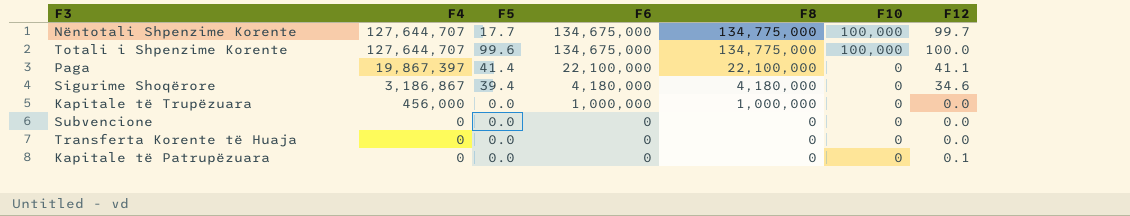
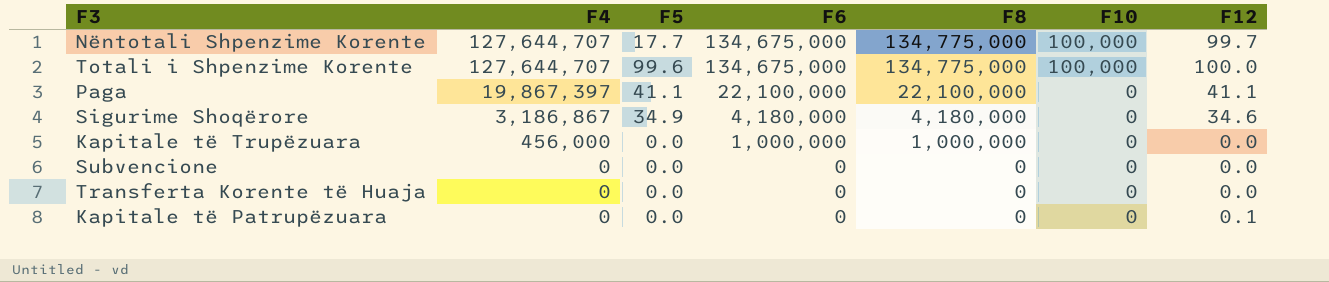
Paga | F5: 41.4 -> 41.1
Sigurime Shoqërore | F5: 39.4 -> 34.9

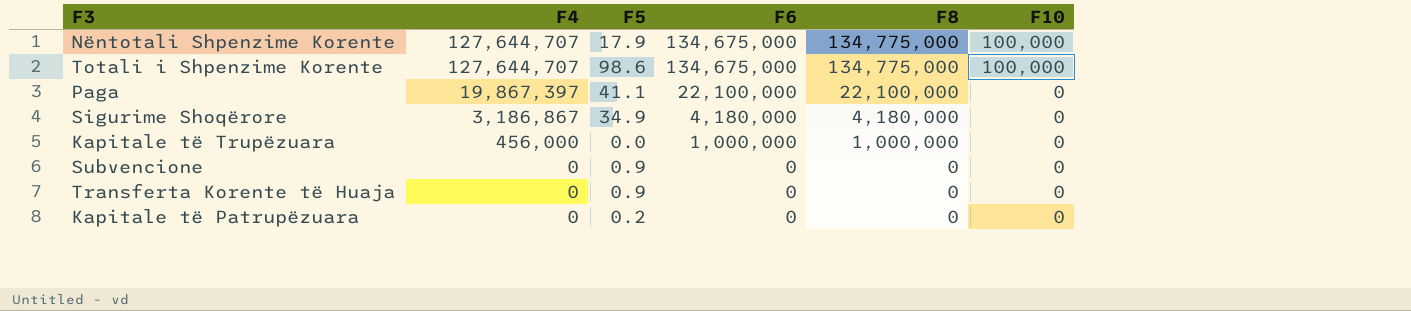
column F12 | position: 7 -> none
Nëntotali Shpenzime Korente | F5: 17.7 -> 17.9
Totali i Shpenzime Korente | F5: 99.6 -> 98.6
Subvencione | F5: 0.0 -> 0.9
Transferta Korente të Huaja | F5: 0.0 -> 0.9
Kapitale të Patrupëzuara | F5: 0.0 -> 0.2

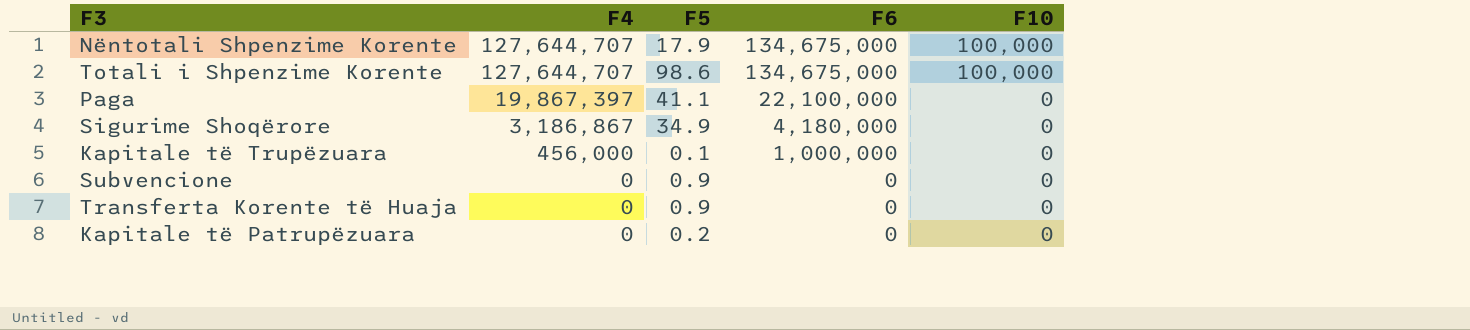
column F8 | formula: [F6] + [F10] -> none
Kapitale të Trupëzuara | F5: 0.0 -> 0.1

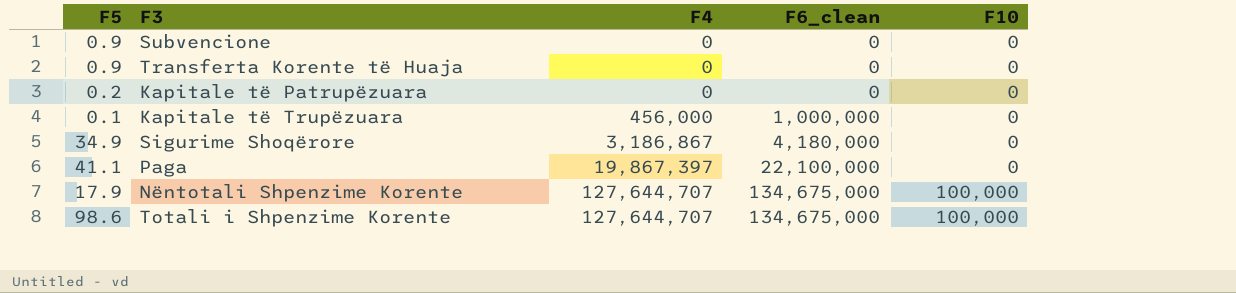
row order: F4 descending -> F4 ascending
column F5 | position: 3 -> 1
column name: F6 -> F6_clean

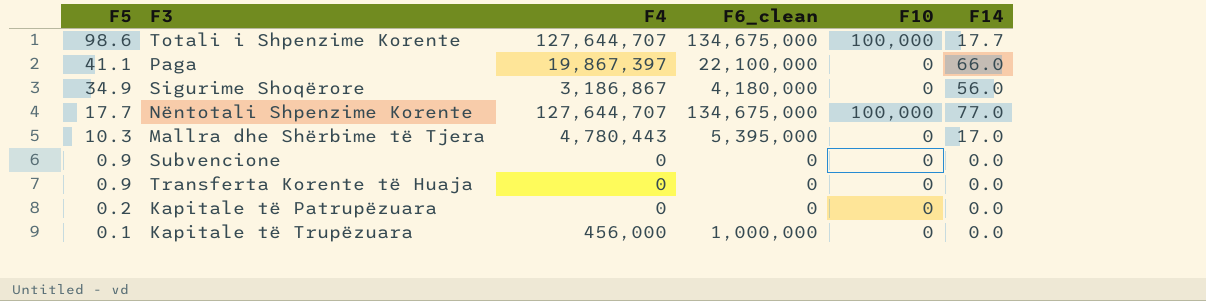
row order: F4 ascending -> F5 descending
column F14 | position: none -> 6
Nëntotali Shpenzime Korente | F5: 17.9 -> 17.7
row Mallra dhe Shërbime të Tjera: none -> 10.3 | 4,780,443 | 5,395,000 | 0 | 17.0

